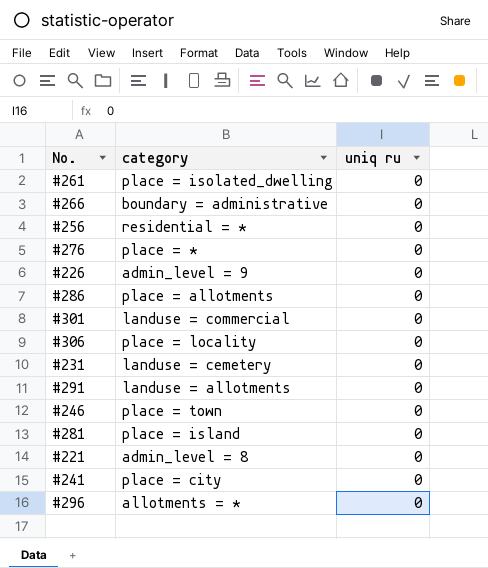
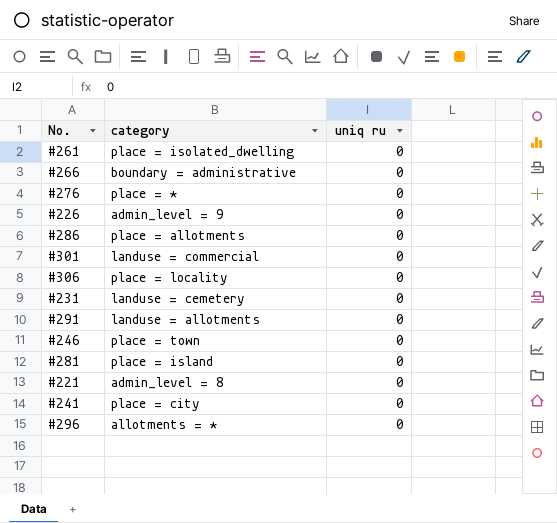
row #256: residential = * | 0 -> none

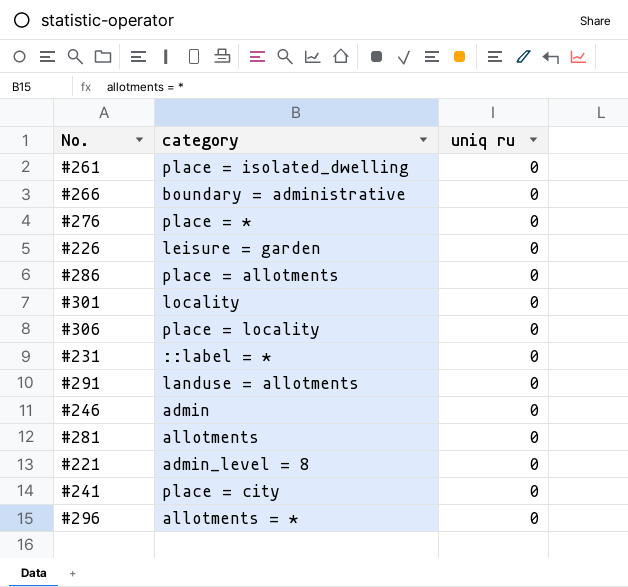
#226 | category: admin_level = 9 -> leisure = garden
#301 | category: landuse = commercial -> locality
#231 | category: landuse = cemetery -> ::label = *
#246 | category: place = town -> admin
#281 | category: place = island -> allotments

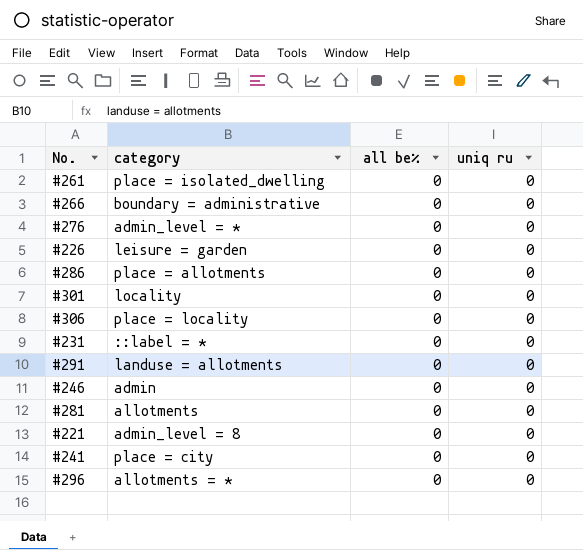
column all be% | position: none -> 3
#276 | category: place = * -> admin_level = *

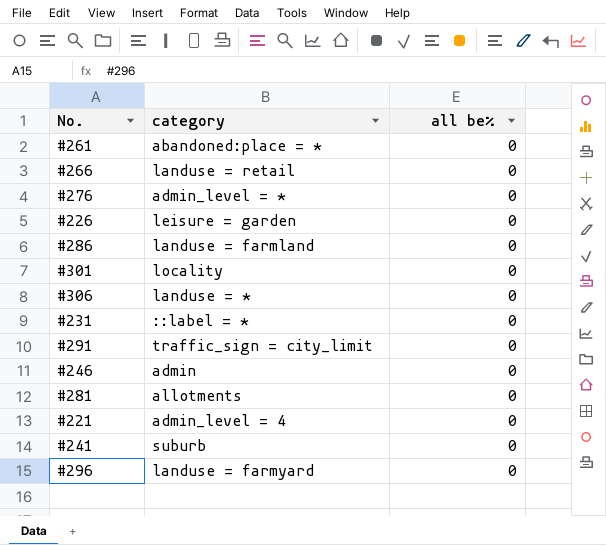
column uniq ru | position: 4 -> none
#261 | category: place = isolated_dwelling -> abandoned:place = *
#266 | category: boundary = administrative -> landuse = retail
#286 | category: place = allotments -> landuse = farmland
#306 | category: place = locality -> landuse = *
#291 | category: landuse = allotments -> traffic_sign = city_limit
#221 | category: admin_level = 8 -> admin_level = 4
#241 | category: place = city -> suburb
#296 | category: allotments = * -> landuse = farmyard

